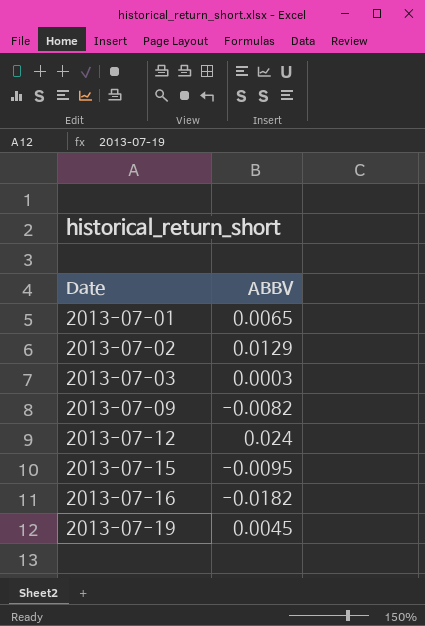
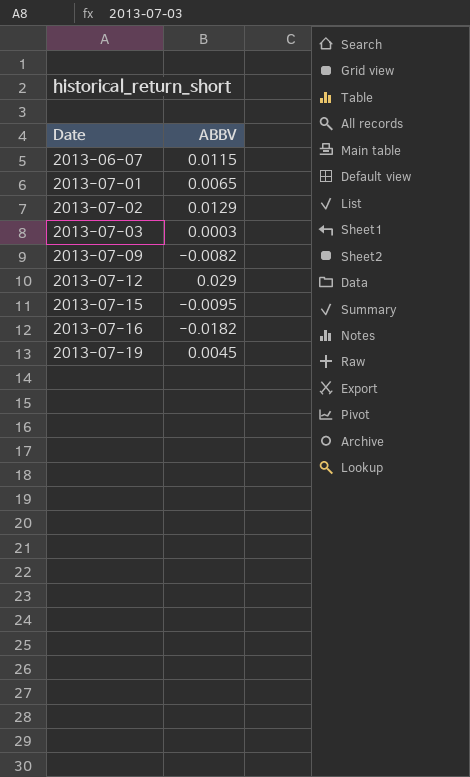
row 2013-06-07: none -> 0.0115
2013-07-12 | ABBV: 0.024 -> 0.029

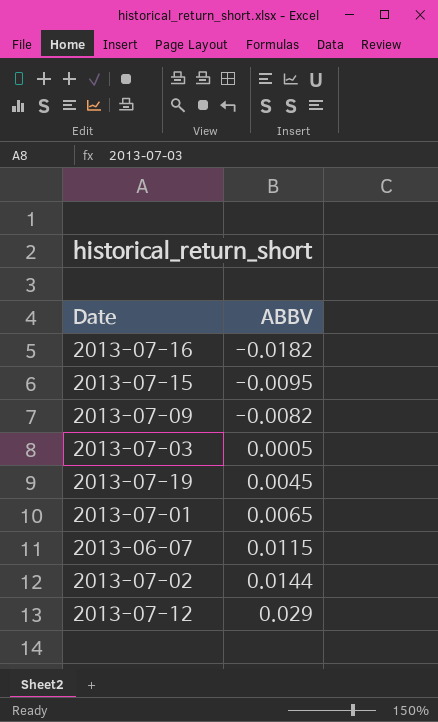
row order: Date ascending -> ABBV ascending
2013-07-03 | ABBV: 0.0003 -> 0.0005
2013-07-02 | ABBV: 0.0129 -> 0.0144

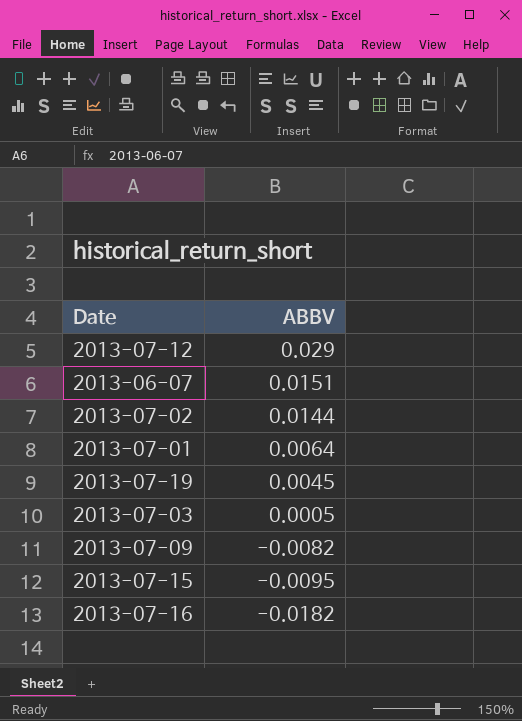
row order: ABBV ascending -> ABBV descending
2013-06-07 | ABBV: 0.0115 -> 0.0151
2013-07-01 | ABBV: 0.0065 -> 0.0064

